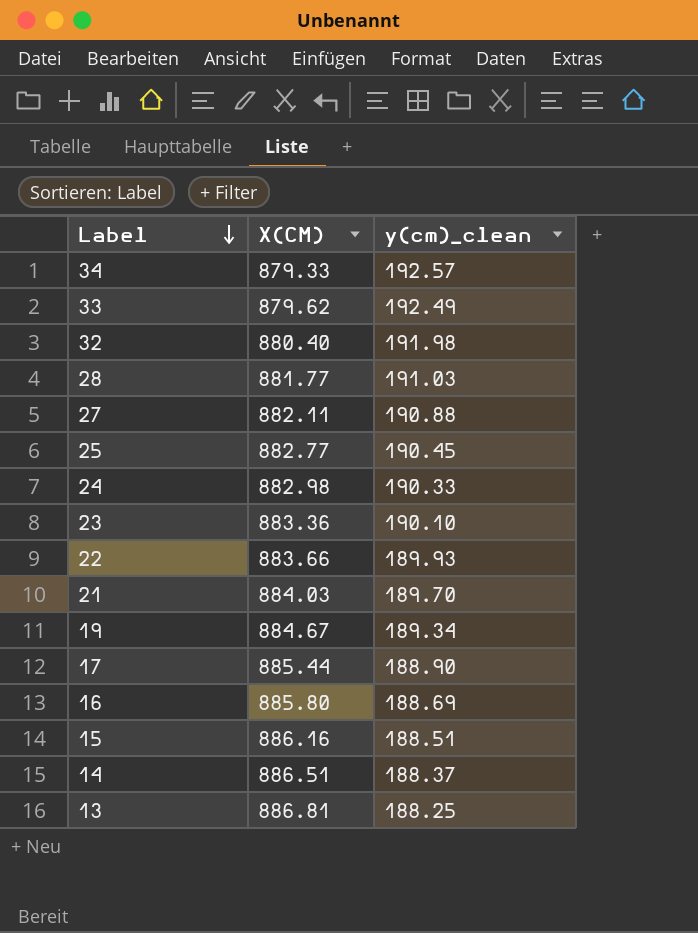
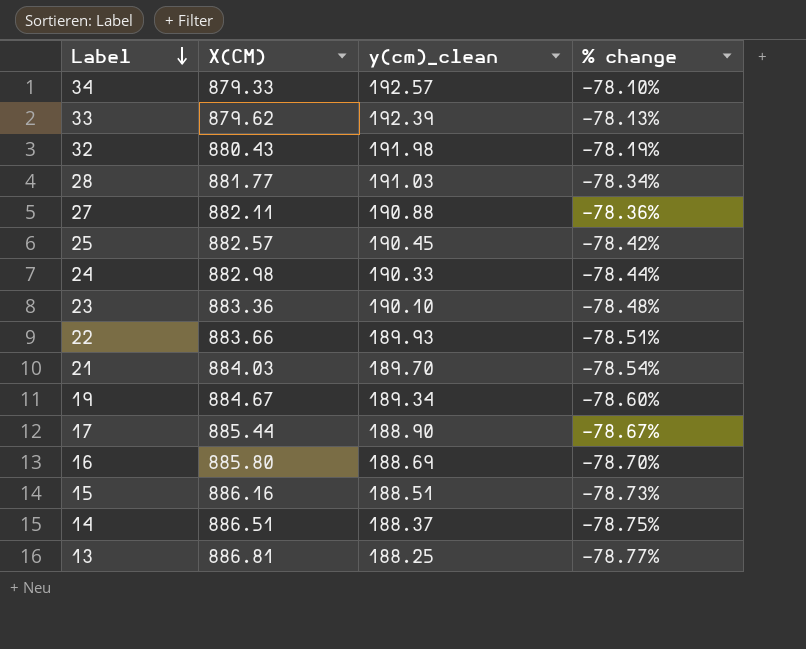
column % change | formula: none -> ([y(cm)_clean] - [X(CM)]) / [X(CM)]
33 | y(cm)_clean: 192.49 -> 192.39
32 | X(CM): 880.40 -> 880.43
25 | X(CM): 882.77 -> 882.57

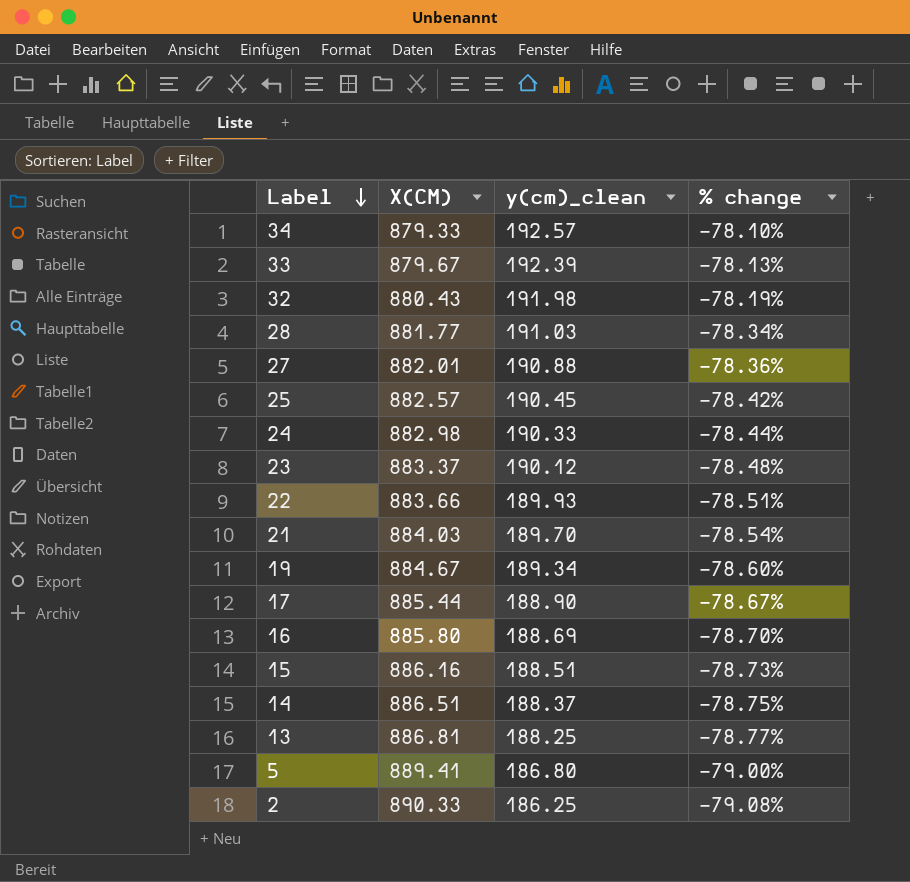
33 | X(CM): 879.62 -> 879.67
27 | X(CM): 882.11 -> 882.01
23 | X(CM): 883.36 -> 883.37
23 | y(cm)_clean: 190.10 -> 190.12
row 5: none -> 889.41 | 186.80 | -79.00%
row 2: none -> 890.33 | 186.25 | -79.08%

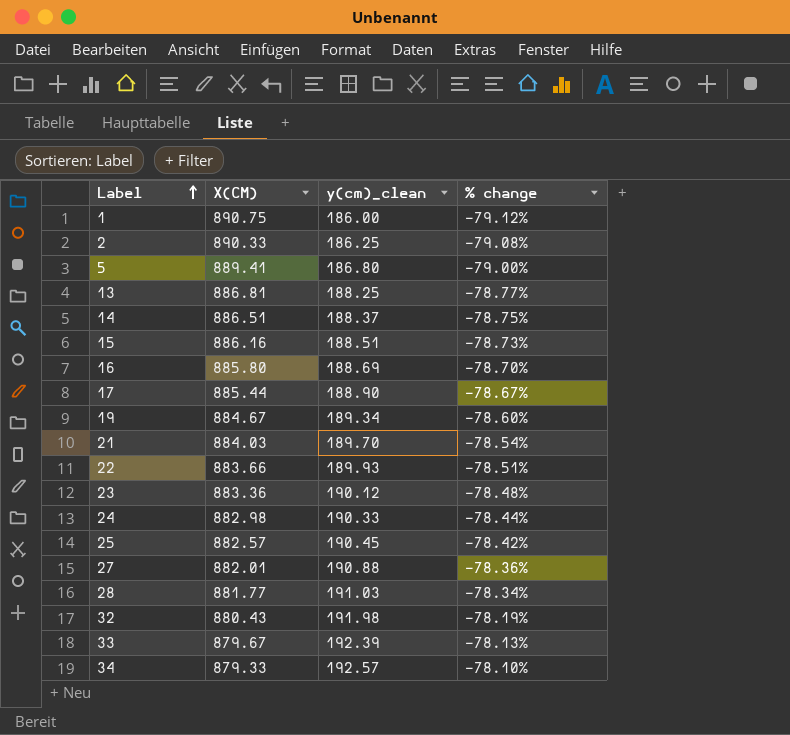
row order: Label descending -> Label ascending
row 1: none -> 890.75 | 186.00 | -79.12%
23 | X(CM): 883.37 -> 883.36

